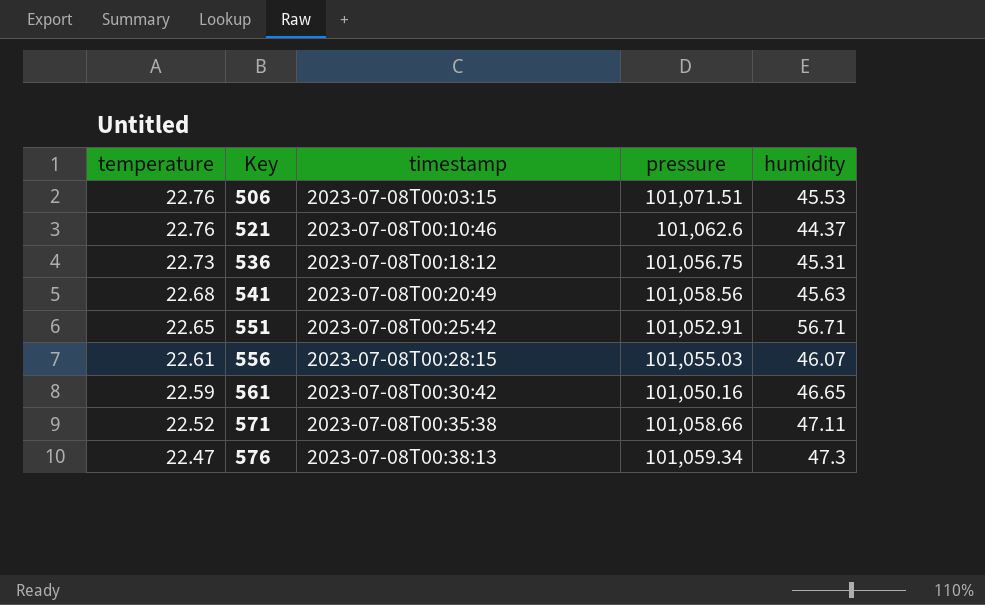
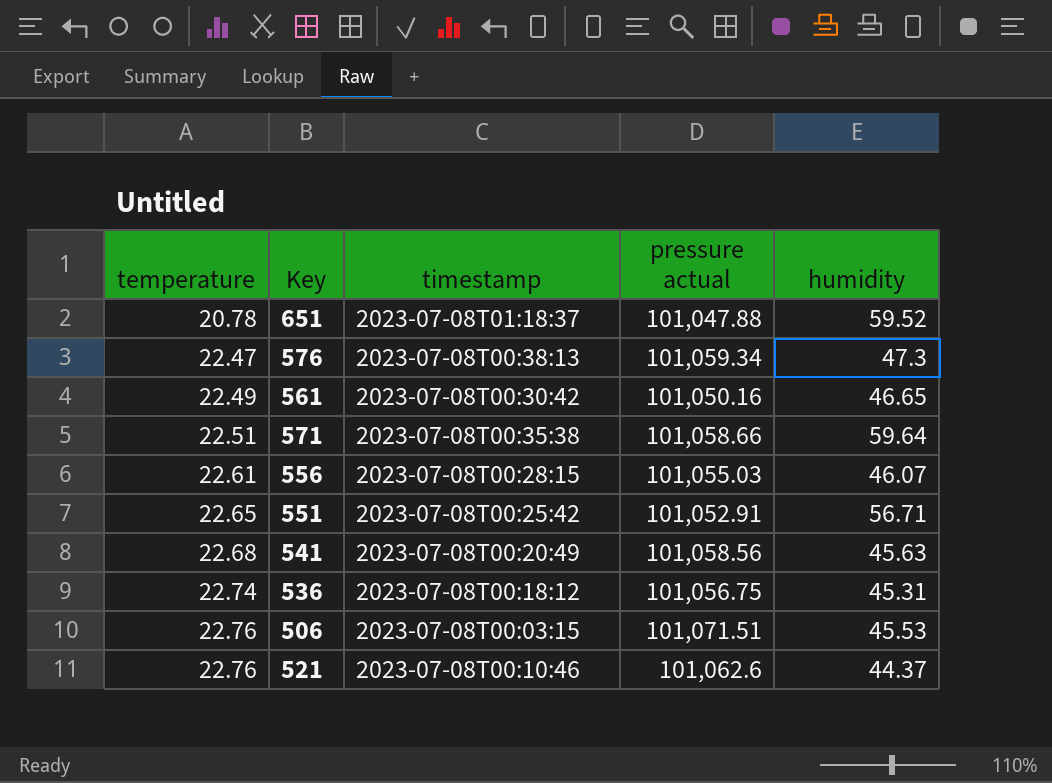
row order: temperature descending -> temperature ascending
column name: pressure -> pressure actual
row 651: none -> 20.78 | 2023-07-08T01:18:37 | 101,047.88 | 59.52
561 | temperature: 22.59 -> 22.49
571 | temperature: 22.52 -> 22.51
571 | humidity: 47.11 -> 59.64
536 | temperature: 22.73 -> 22.74

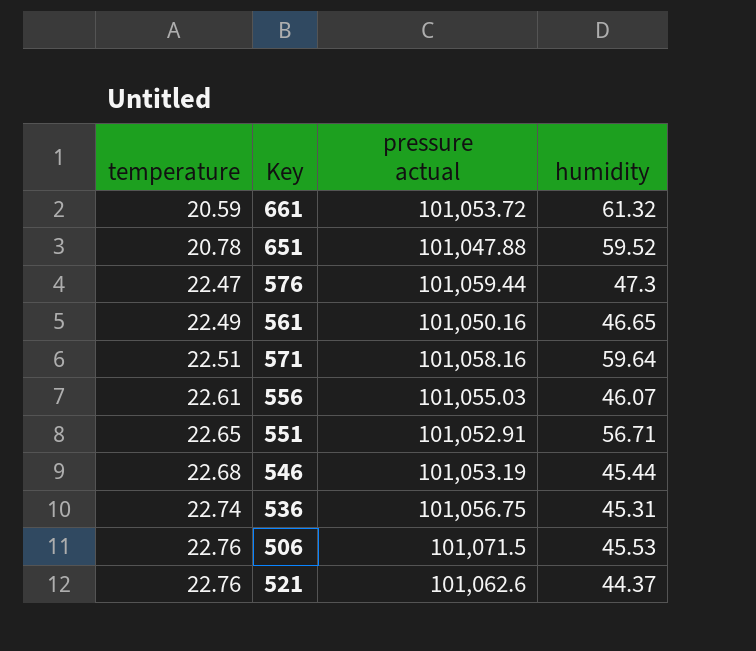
column timestamp | position: 3 -> none
row 541: 22.68 | 2023-07-08T00:20:49 | 101,058.56 | 45.63 -> none
row 661: none -> 20.59 | 101,053.72 | 61.32
576 | pressure actual: 101,059.34 -> 101,059.44
571 | pressure actual: 101,058.66 -> 101,058.16
row 546: none -> 22.68 | 101,053.19 | 45.44
506 | pressure actual: 101,071.51 -> 101,071.5

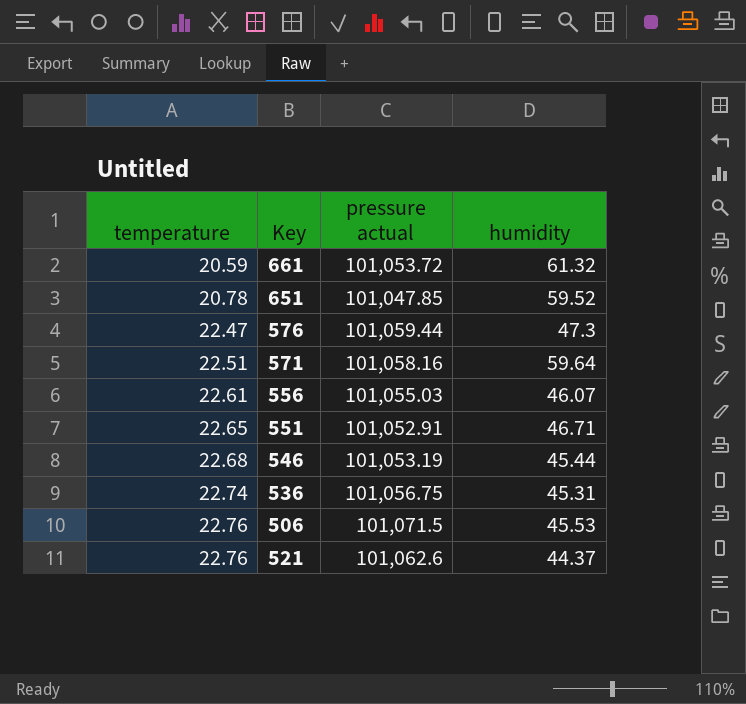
row 561: 22.49 | 101,050.16 | 46.65 -> none
651 | pressure actual: 101,047.88 -> 101,047.85
551 | humidity: 56.71 -> 46.71

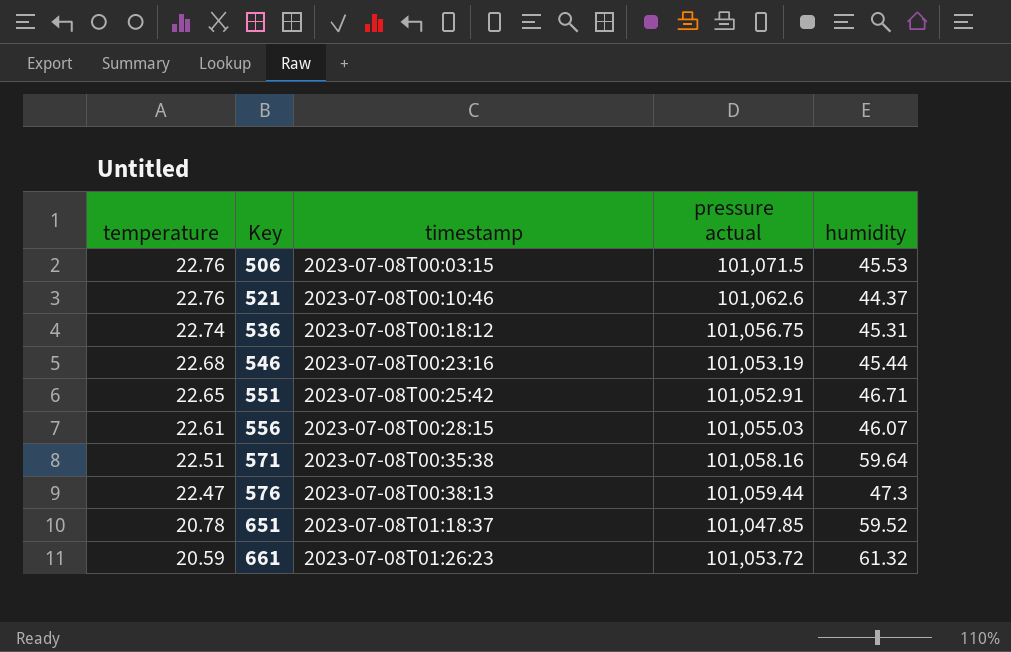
row order: temperature ascending -> temperature descending
column timestamp | position: none -> 3

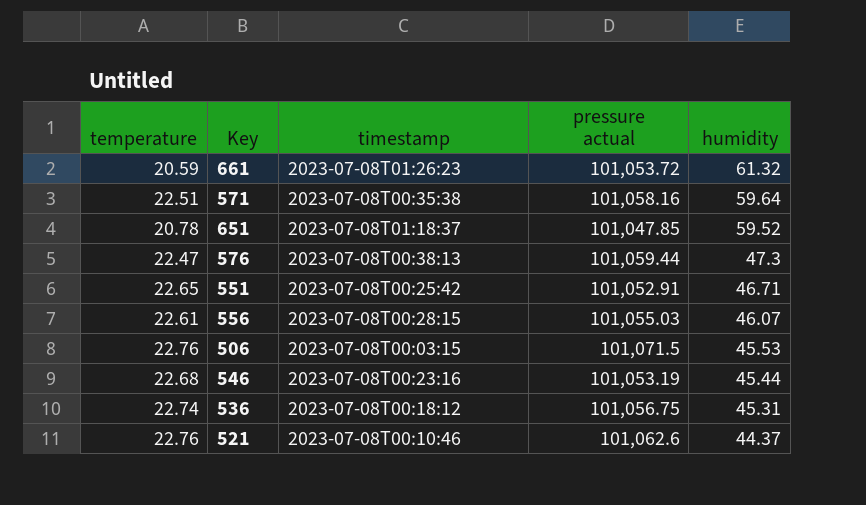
row order: temperature descending -> humidity descending

